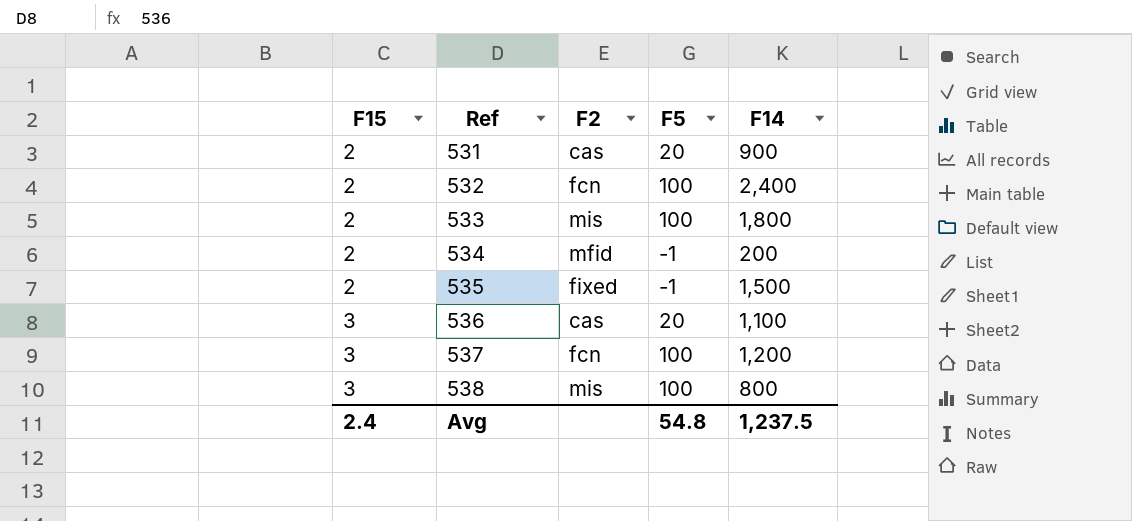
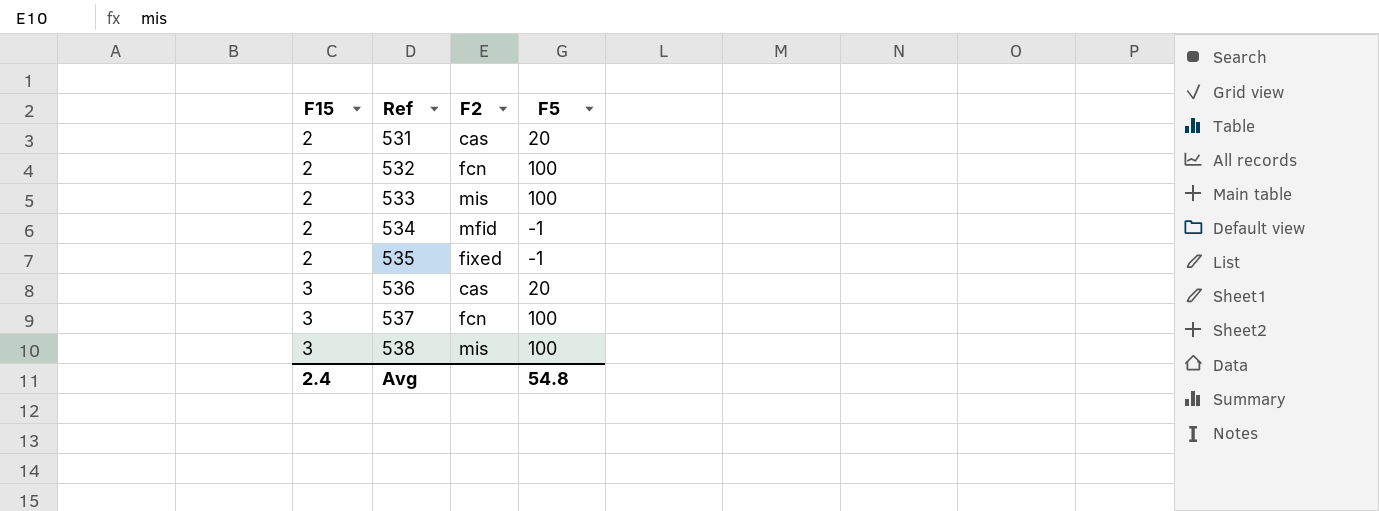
column F14 | position: 5 -> none

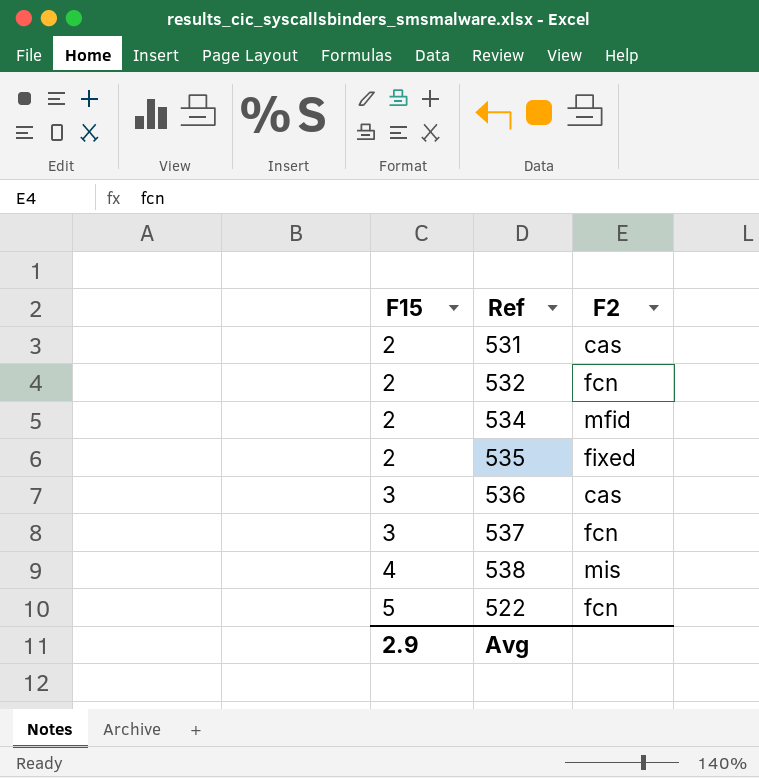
column F5 | position: 4 -> none
row 533: 2 | mis | 100 -> none
538 | F15: 3 -> 4
row 522: none -> 5 | fcn
Avg | F15: 2.4 -> 2.9

